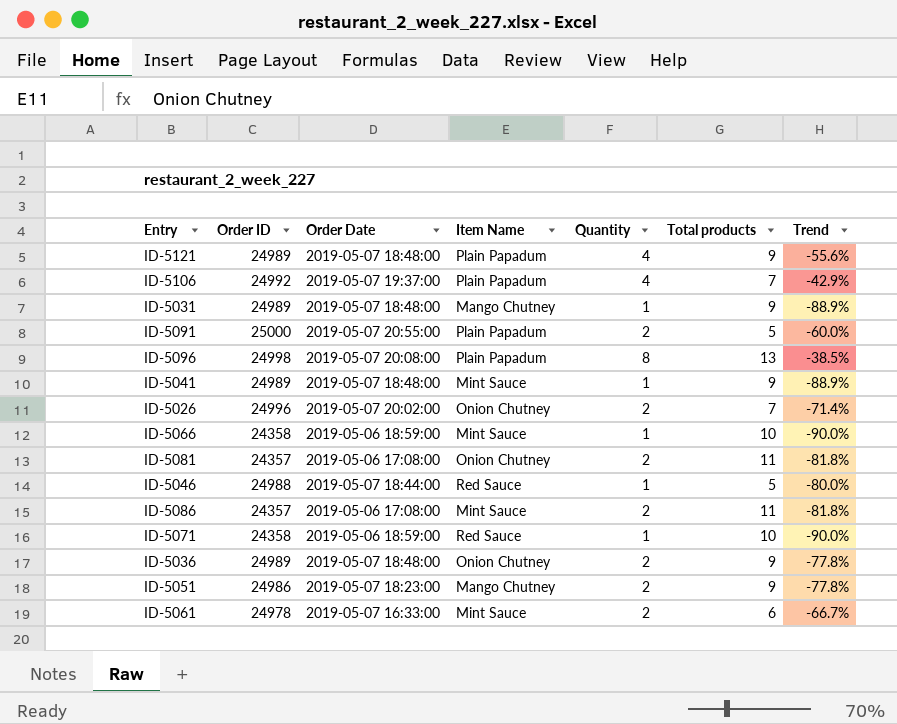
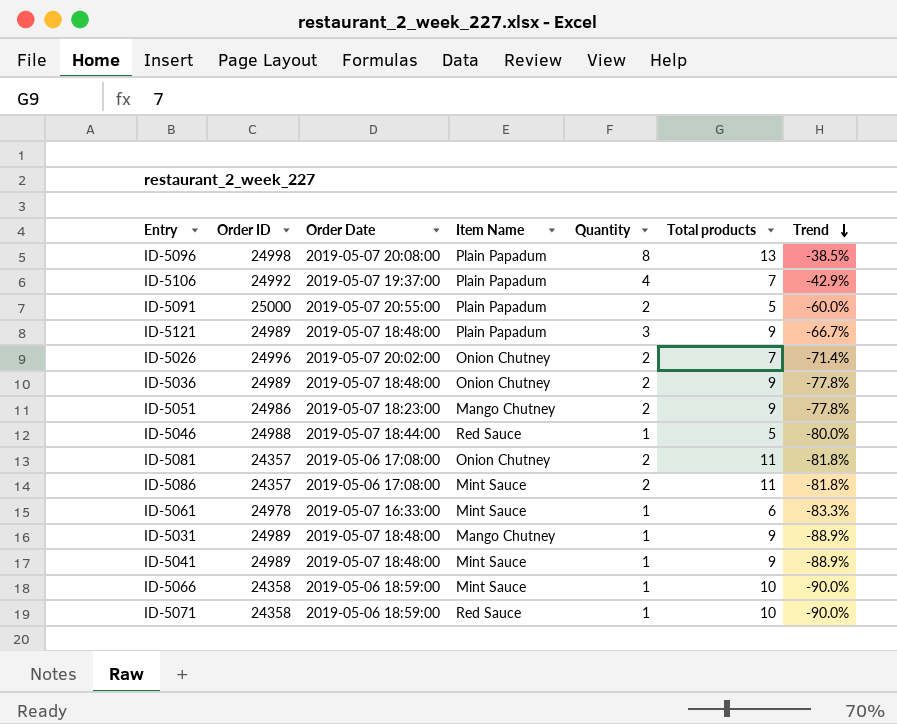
row order: none -> Trend descending
ID-5121 | Quantity: 4 -> 3
ID-5121 | Trend: -55.6% -> -66.7%
ID-5061 | Quantity: 2 -> 1
ID-5061 | Trend: -66.7% -> -83.3%

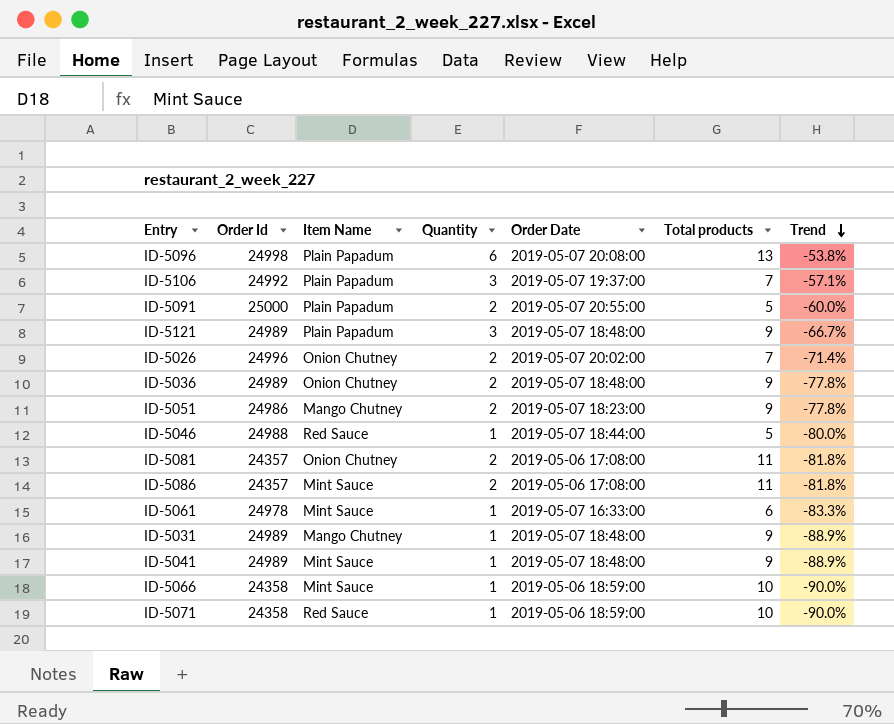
column name: Order ID -> Order Id
column Order Date | position: 3 -> 5
ID-5096 | Quantity: 8 -> 6
ID-5096 | Trend: -38.5% -> -53.8%
ID-5106 | Quantity: 4 -> 3
ID-5106 | Trend: -42.9% -> -57.1%

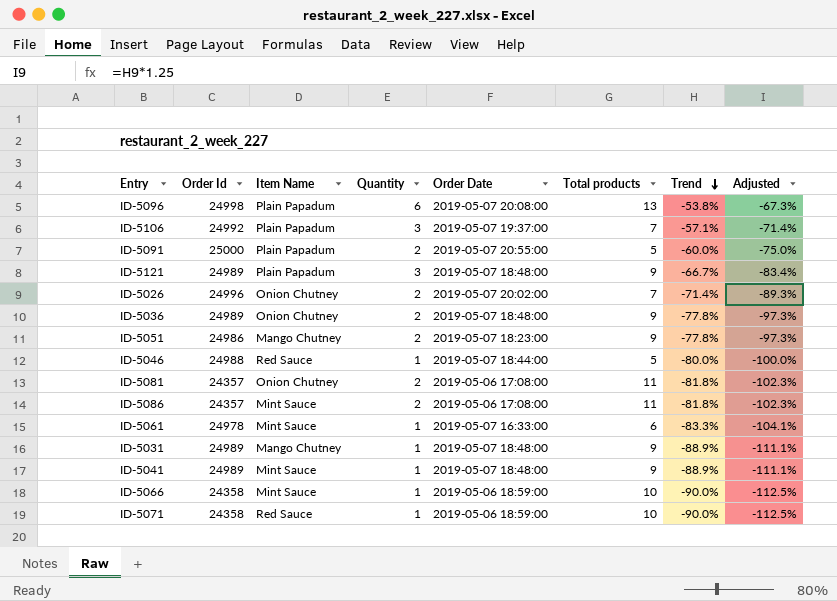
column Adjusted | formula: none -> [Trend] * 1.25

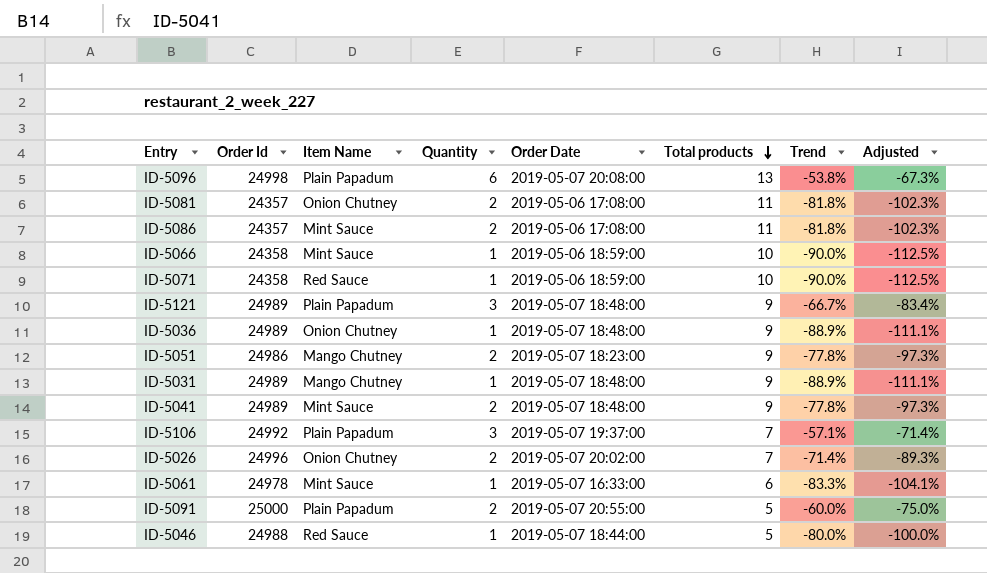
row order: Trend descending -> Total products descending
ID-5036 | Quantity: 2 -> 1
ID-5036 | Trend: -77.8% -> -88.9%
ID-5036 | Adjusted: -97.3% -> -111.1%
ID-5041 | Quantity: 1 -> 2
ID-5041 | Trend: -88.9% -> -77.8%
ID-5041 | Adjusted: -111.1% -> -97.3%

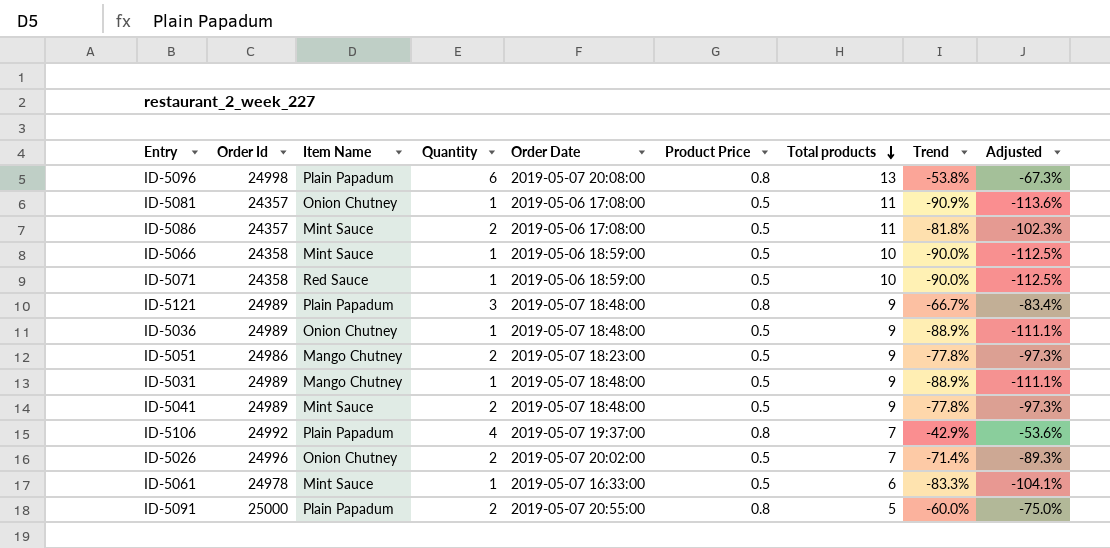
column Product Price | position: none -> 6
row ID-5046: 24988 | Red Sauce | 1 | 2019-05-07 18:44:00 | 5 | -80.0% | -100.0% -> none
ID-5081 | Quantity: 2 -> 1
ID-5081 | Trend: -81.8% -> -90.9%
ID-5081 | Adjusted: -102.3% -> -113.6%
ID-5106 | Quantity: 3 -> 4
ID-5106 | Trend: -57.1% -> -42.9%
ID-5106 | Adjusted: -71.4% -> -53.6%

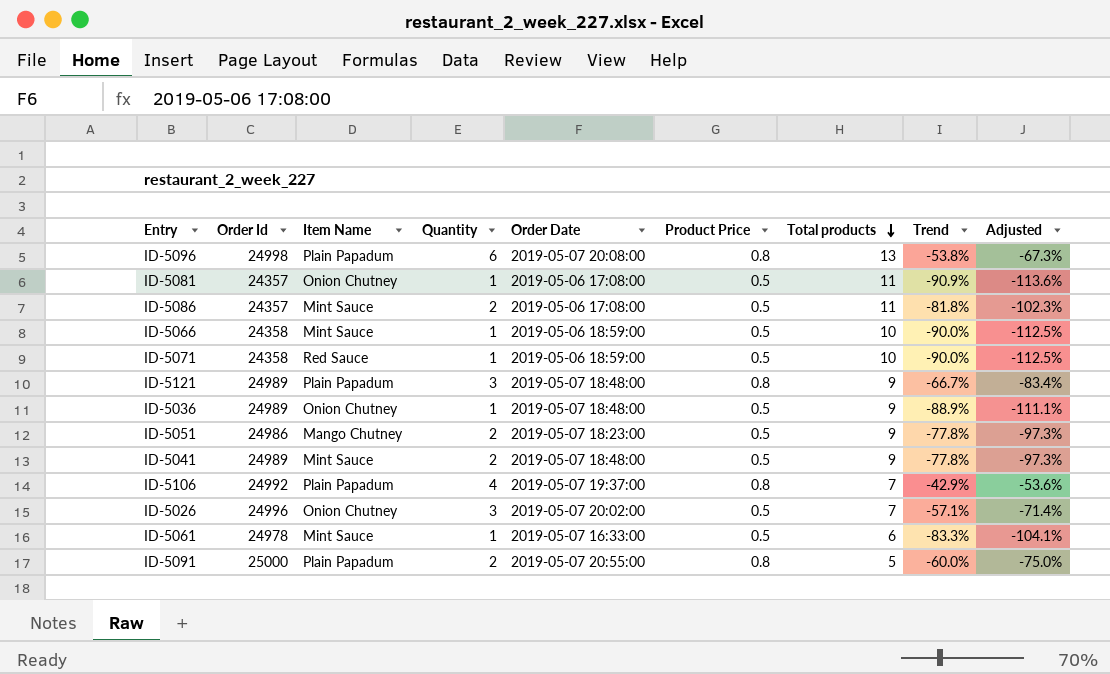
row ID-5031: 24989 | Mango Chutney | 1 | 2019-05-07 18:48:00 | 0.5 | 9 | -88.9% | -111.1% -> none
ID-5026 | Quantity: 2 -> 3
ID-5026 | Trend: -71.4% -> -57.1%
ID-5026 | Adjusted: -89.3% -> -71.4%

